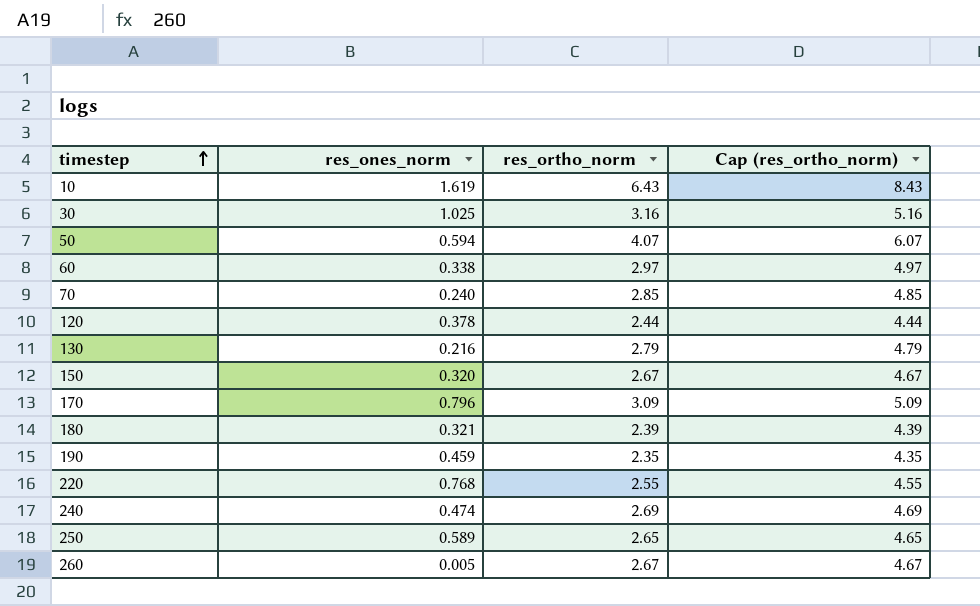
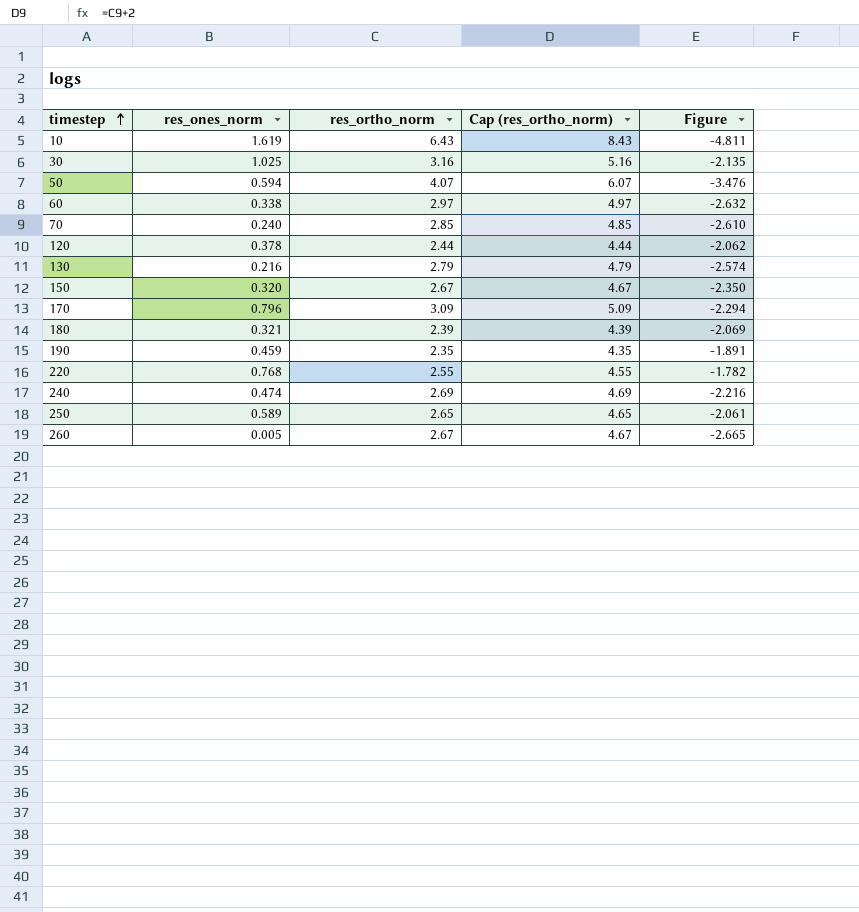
column Figure | formula: none -> [res_ones_norm] - [res_ortho_norm]

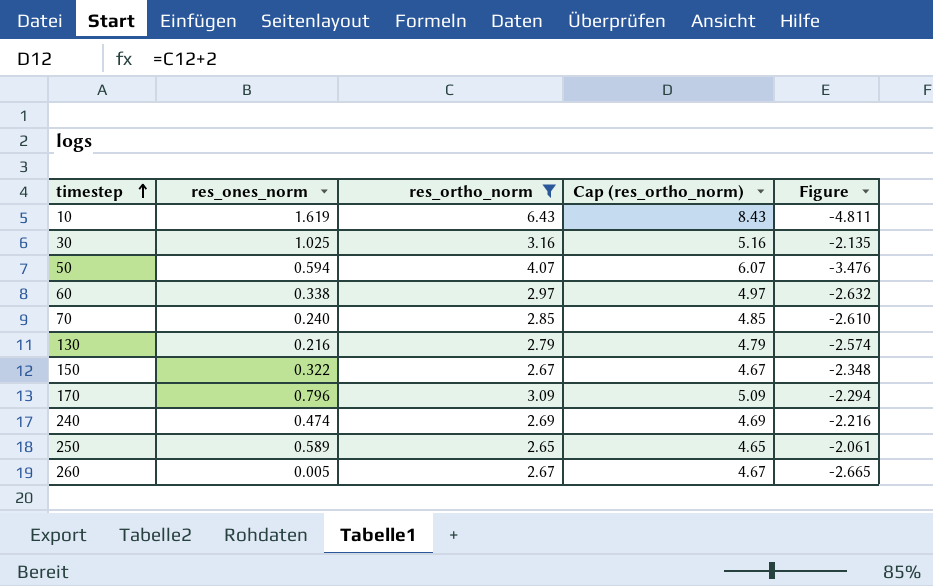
filter: none -> res_ortho_norm >= 2.65
150 | res_ones_norm: 0.320 -> 0.322
150 | Figure: -2.350 -> -2.348

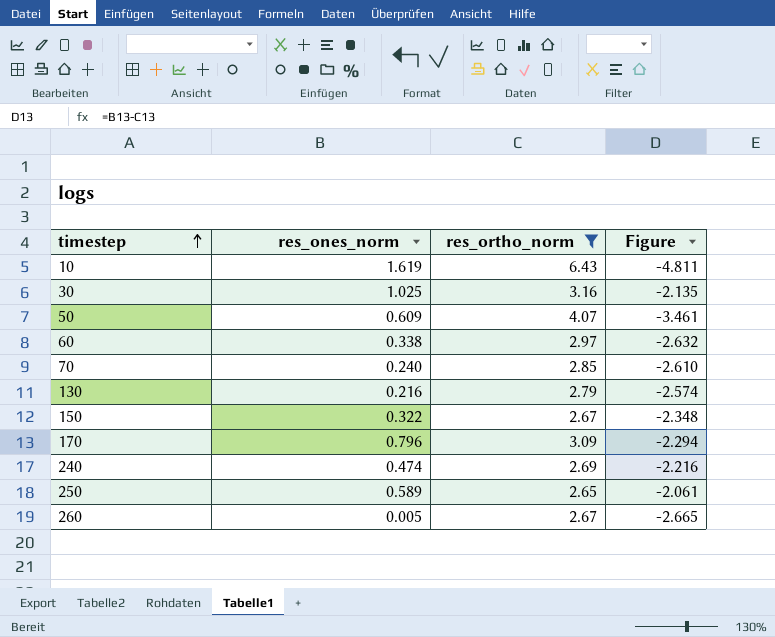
column Cap (res_ortho_norm) | formula: [res_ortho_norm] + 2 -> none
50 | res_ones_norm: 0.594 -> 0.609
50 | Figure: -3.476 -> -3.461

